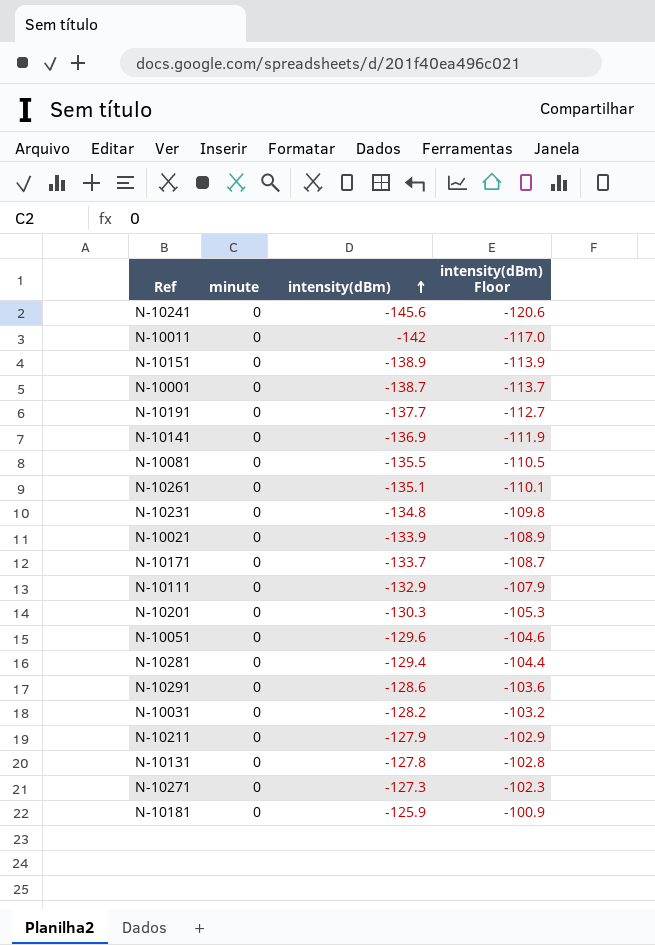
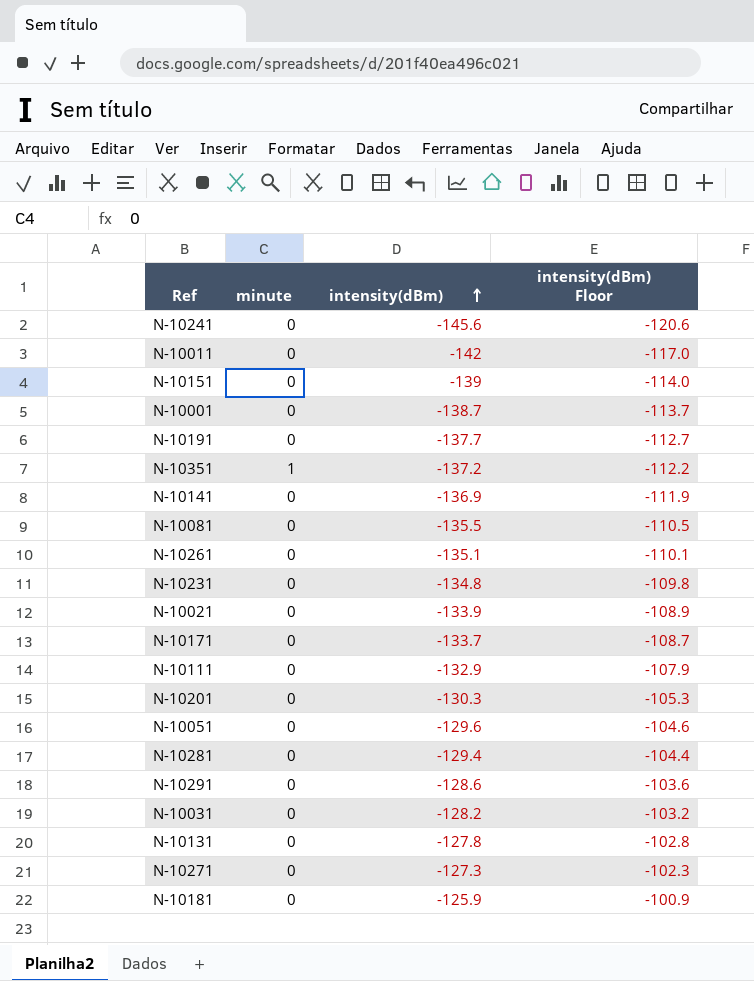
row N-10211: 0 | -127.9 | -102.9 -> none
N-10151 | intensity(dBm): -138.9 -> -139
N-10151 | intensity(dBm) Floor: -113.9 -> -114.0
row N-10351: none -> 1 | -137.2 | -112.2

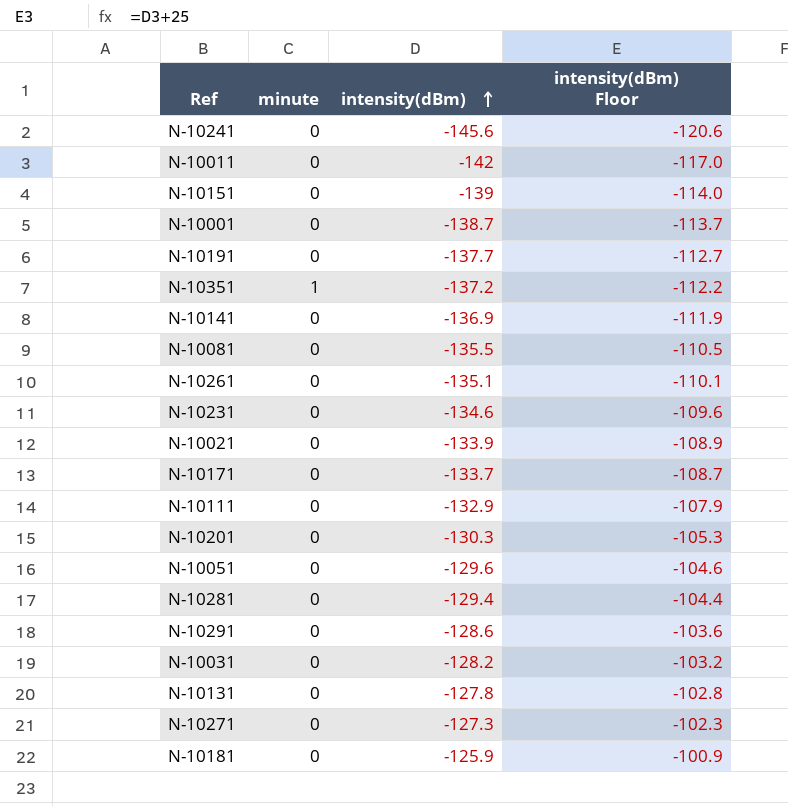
N-10231 | intensity(dBm): -134.8 -> -134.6
N-10231 | intensity(dBm) Floor: -109.8 -> -109.6

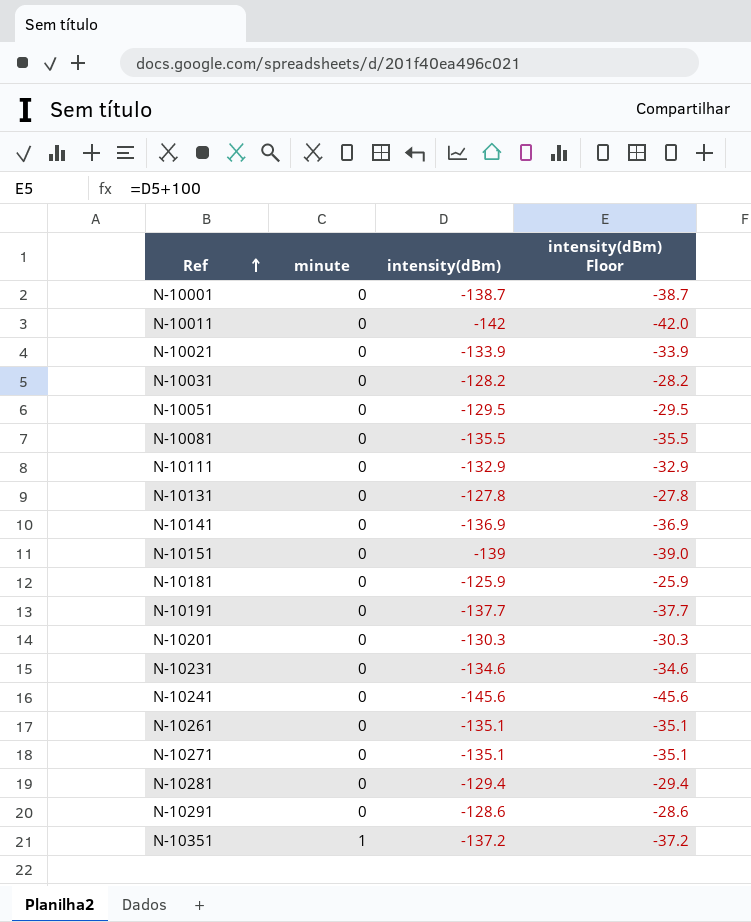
row order: intensity(dBm) ascending -> Ref ascending
column intensity(dBm) Floor | formula: [intensity(dBm)] + 25 -> [intensity(dBm)] + 100
row N-10171: 0 | -133.7 | -108.7 -> none
N-10051 | intensity(dBm): -129.6 -> -129.5
N-10271 | intensity(dBm): -127.3 -> -135.1

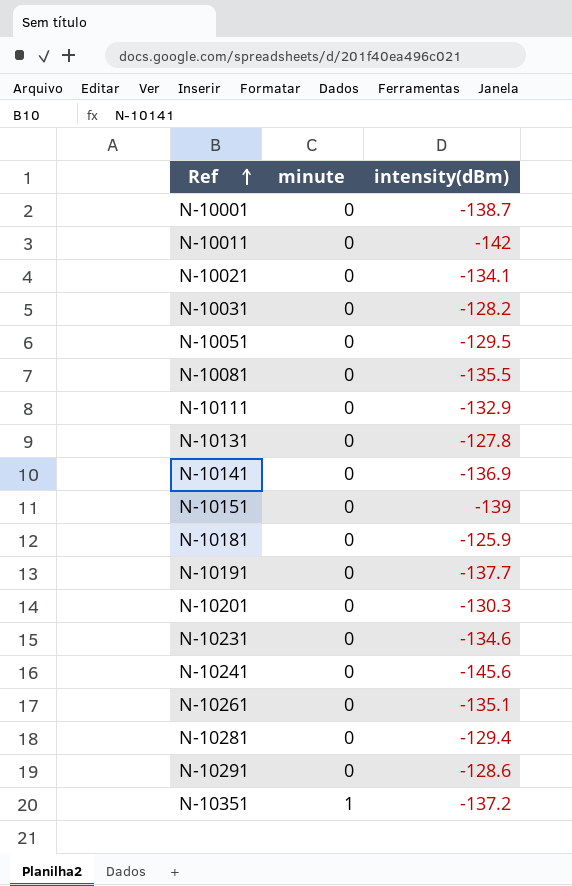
column intensity(dBm) Floor | formula: [intensity(dBm)] + 100 -> none
row N-10271: 0 | -135.1 | -35.1 -> none
N-10021 | intensity(dBm): -133.9 -> -134.1

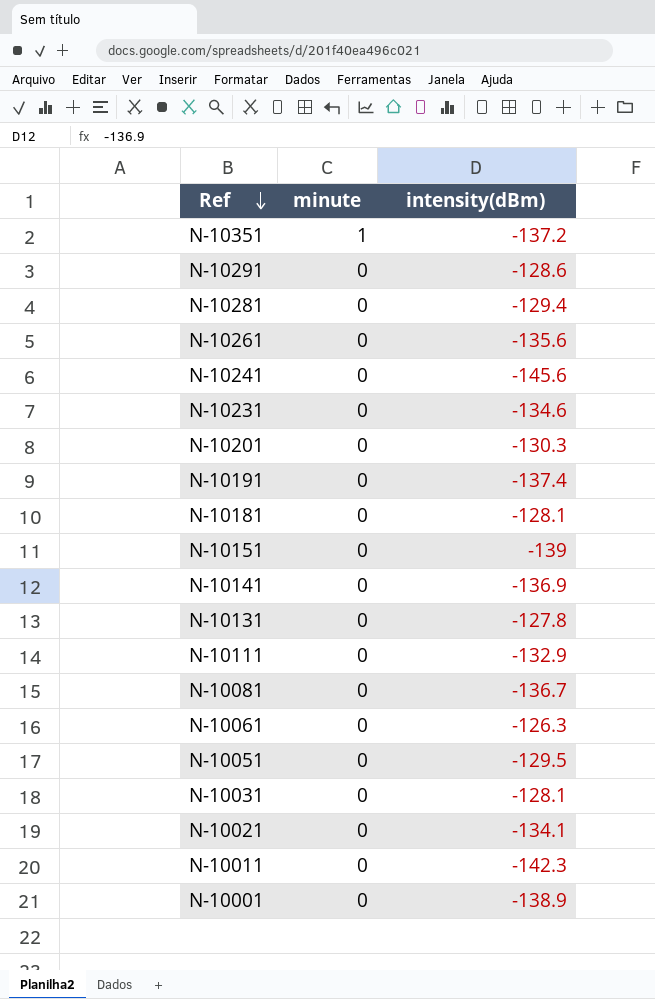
row order: Ref ascending -> Ref descending
N-10261 | intensity(dBm): -135.1 -> -135.6
N-10191 | intensity(dBm): -137.7 -> -137.4
N-10181 | intensity(dBm): -125.9 -> -128.1
N-10081 | intensity(dBm): -135.5 -> -136.7
row N-10061: none -> 0 | -126.3
N-10031 | intensity(dBm): -128.2 -> -128.1
N-10011 | intensity(dBm): -142 -> -142.3
N-10001 | intensity(dBm): -138.7 -> -138.9

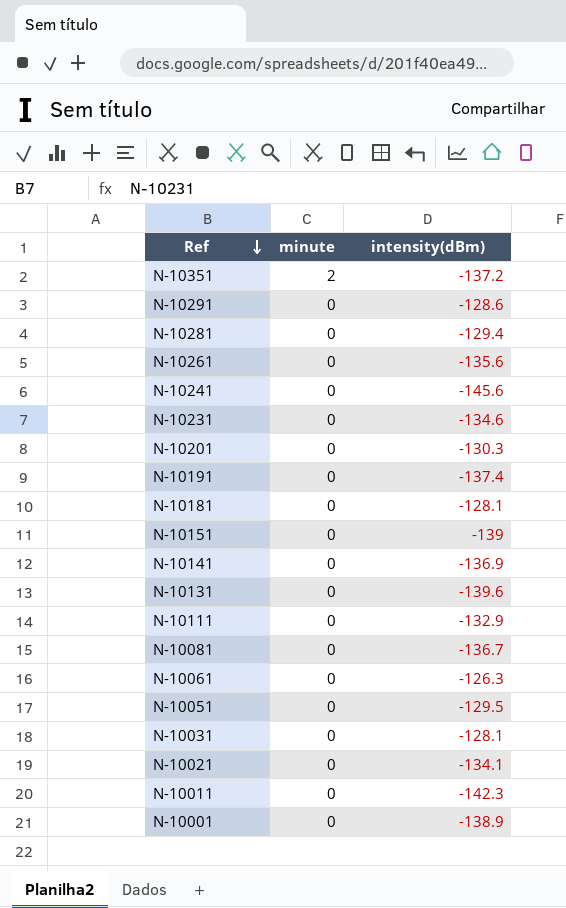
N-10351 | minute: 1 -> 2
N-10131 | intensity(dBm): -127.8 -> -139.6

